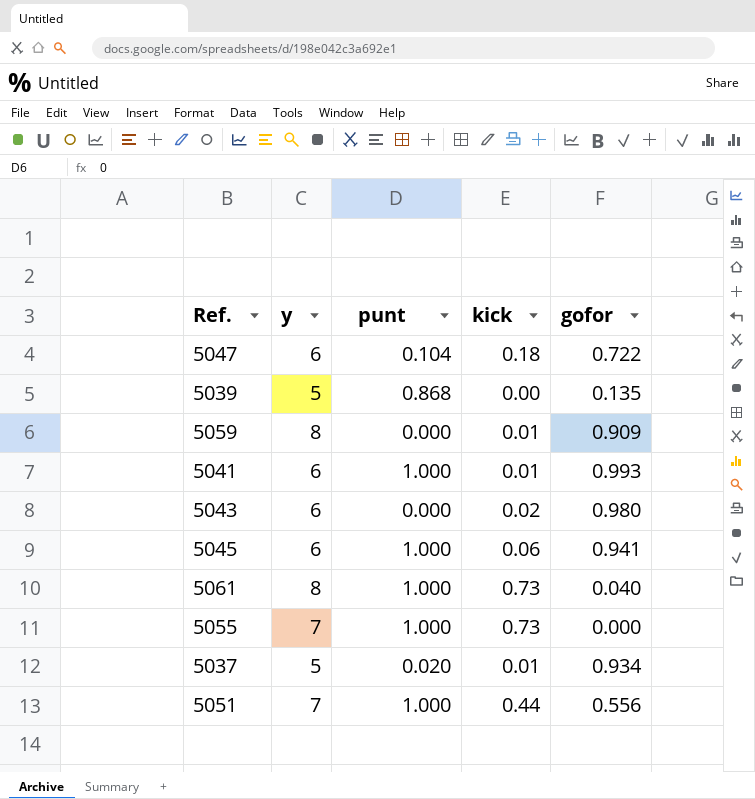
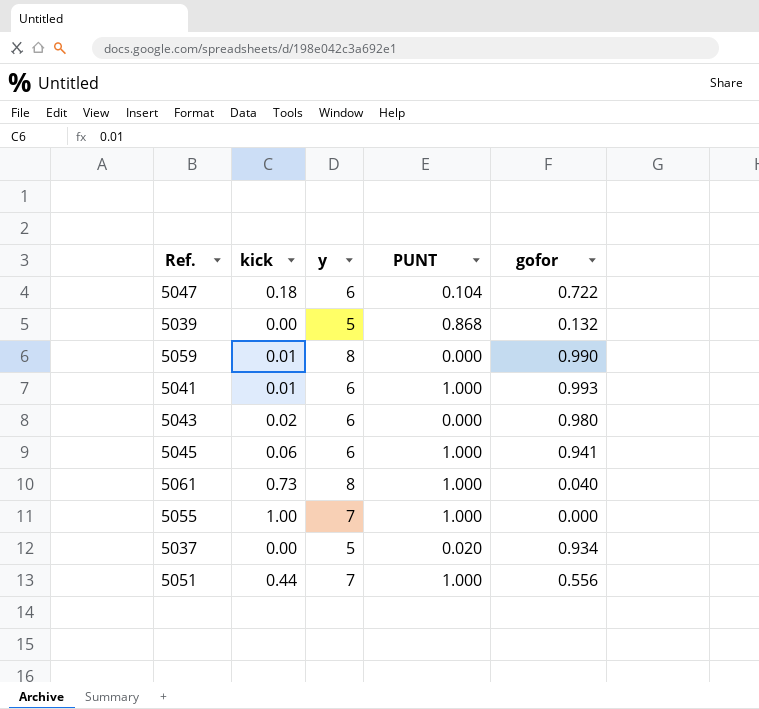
column kick | position: 4 -> 2
column name: punt -> PUNT
5039 | gofor: 0.135 -> 0.132
5059 | gofor: 0.909 -> 0.990
5055 | kick: 0.73 -> 1.00
5037 | kick: 0.01 -> 0.00

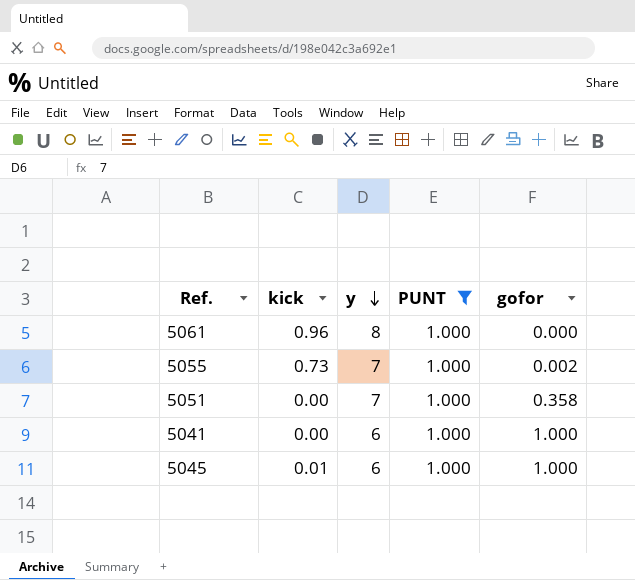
filter: none -> PUNT = 1.000
row order: none -> y descending
5061 | kick: 0.73 -> 0.96
5061 | gofor: 0.040 -> 0.000
5055 | kick: 1.00 -> 0.73
5055 | gofor: 0.000 -> 0.002
5051 | kick: 0.44 -> 0.00
5051 | gofor: 0.556 -> 0.358
5041 | kick: 0.01 -> 0.00
5041 | gofor: 0.993 -> 1.000
5045 | kick: 0.06 -> 0.01
5045 | gofor: 0.941 -> 1.000

